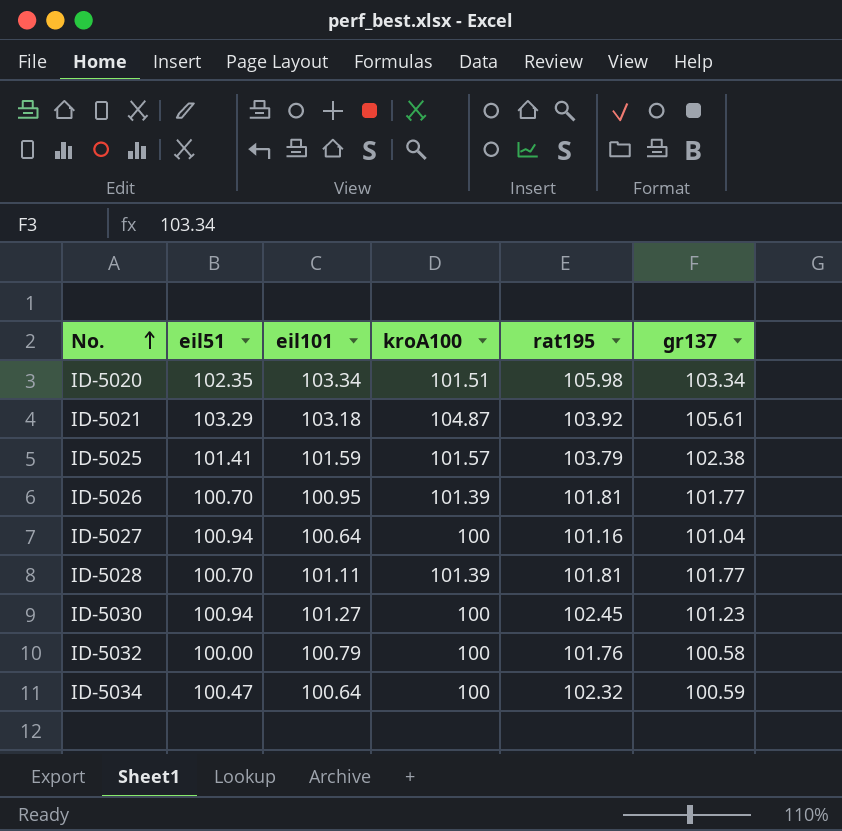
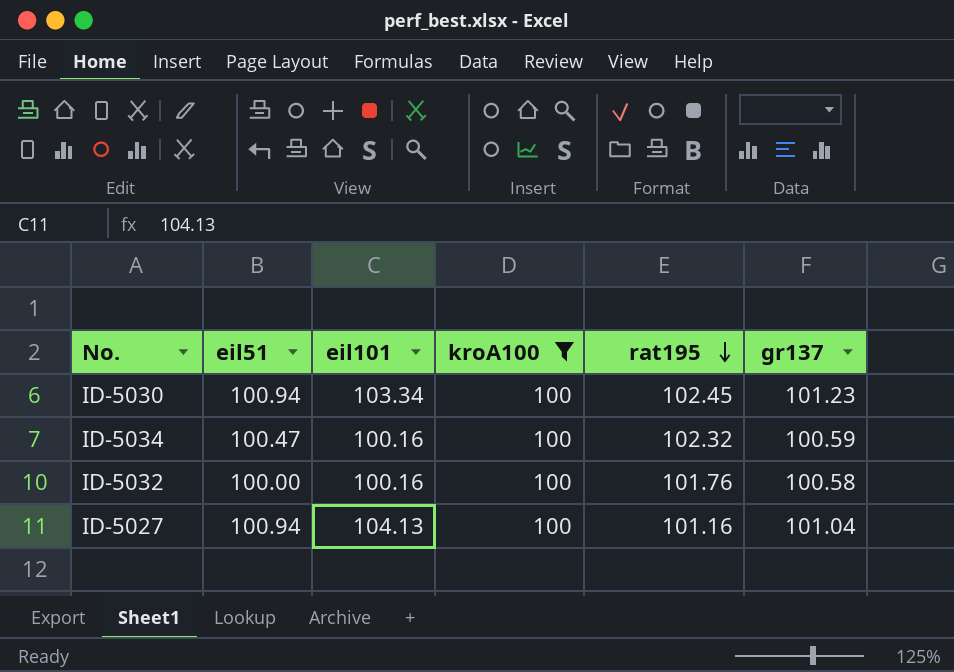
filter: none -> kroA100 = 100
row order: No. ascending -> rat195 descending
ID-5030 | eil101: 101.27 -> 103.34
ID-5034 | eil101: 100.64 -> 100.16
ID-5032 | eil101: 100.79 -> 100.16
ID-5027 | eil101: 100.64 -> 104.13

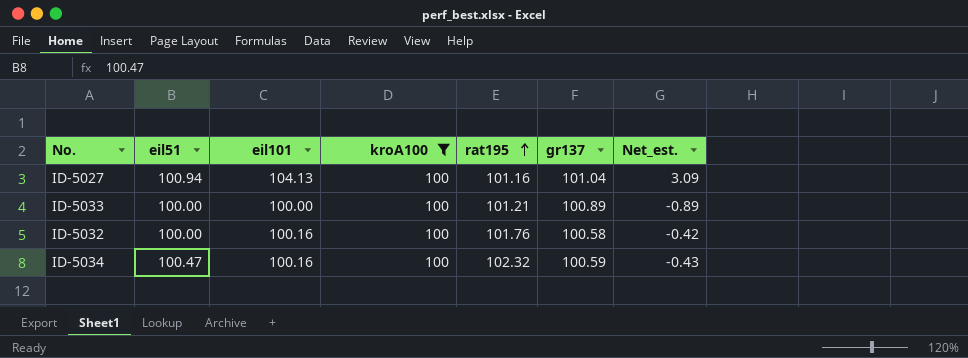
row order: rat195 descending -> rat195 ascending
column Net_est. | formula: none -> [eil101] - [gr137]
row ID-5030: 100.94 | 103.34 | 100 | 102.45 | 101.23 -> none
row ID-5033: none -> 100.00 | 100.00 | 100 | 101.21 | 100.89 | -0.89

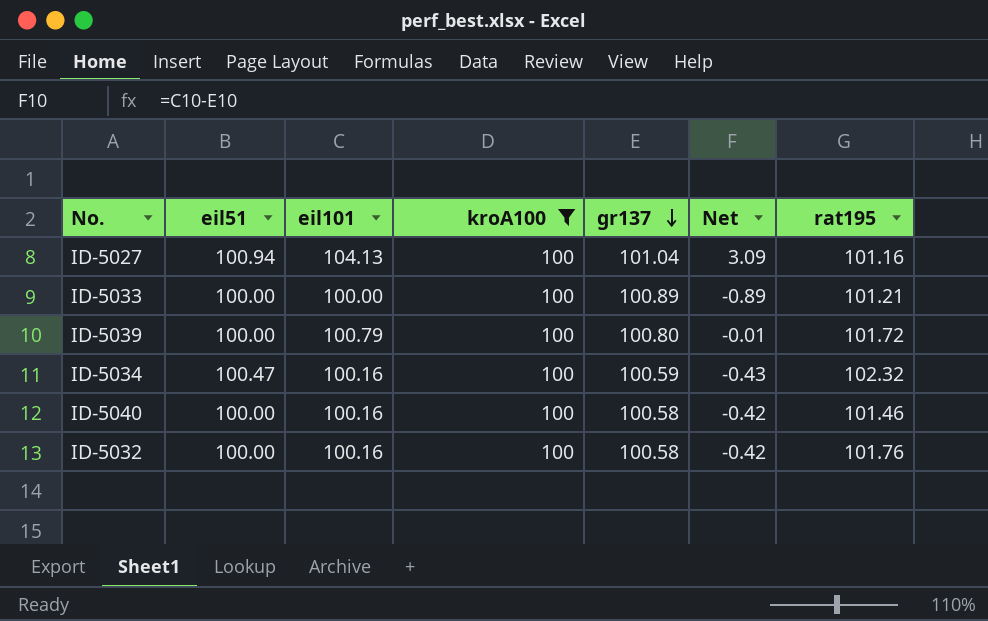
row order: rat195 ascending -> gr137 descending
column name: Net_est. -> Net
column rat195 | position: 5 -> 7
row ID-5039: none -> 100.00 | 100.79 | 100 | 100.80 | -0.01 | 101.72
row ID-5040: none -> 100.00 | 100.16 | 100 | 100.58 | -0.42 | 101.46

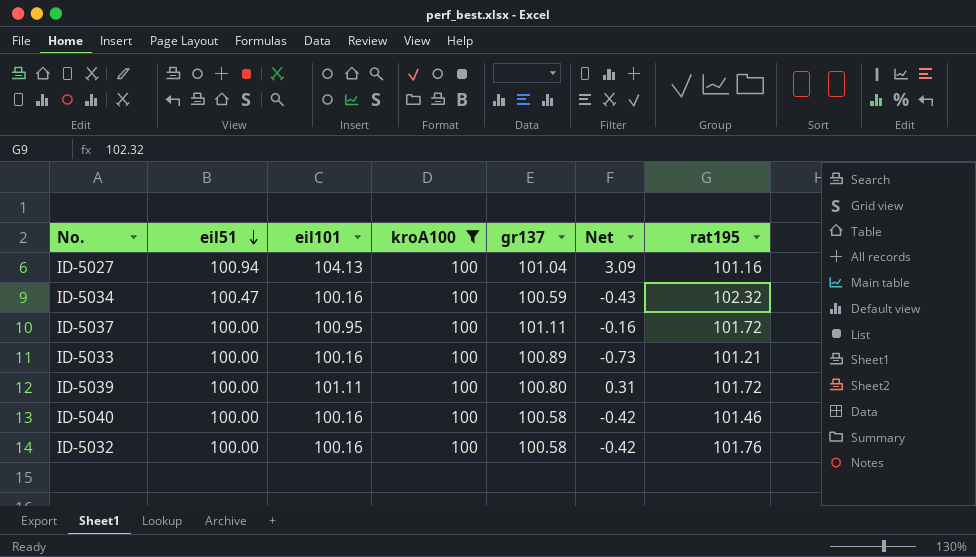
row order: gr137 descending -> eil51 descending
row ID-5037: none -> 100.00 | 100.95 | 100 | 101.11 | -0.16 | 101.72
ID-5033 | eil101: 100.00 -> 100.16
ID-5033 | Net: -0.89 -> -0.73
ID-5039 | eil101: 100.79 -> 101.11
ID-5039 | Net: -0.01 -> 0.31

